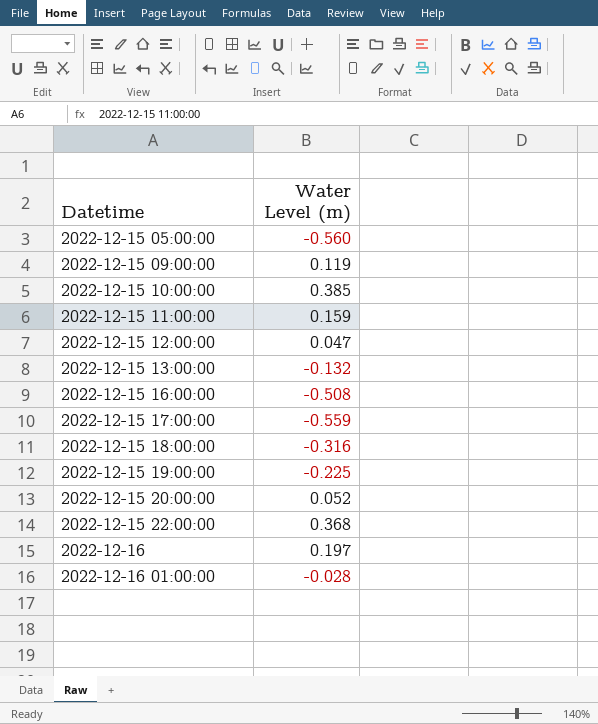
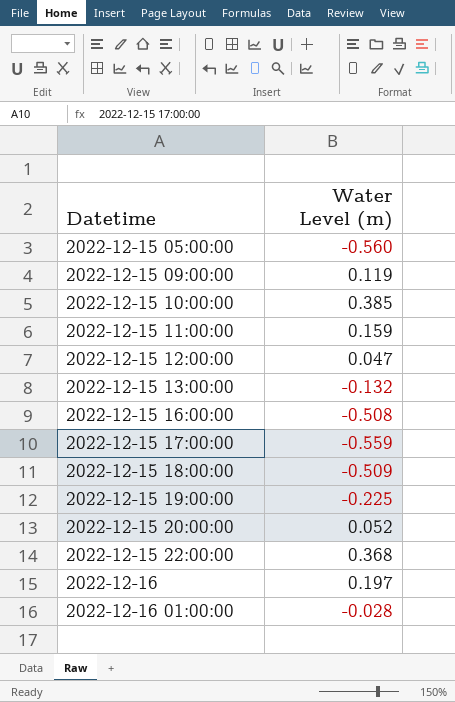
2022-12-15 18:00:00 | Water Level (m): -0.316 -> -0.509

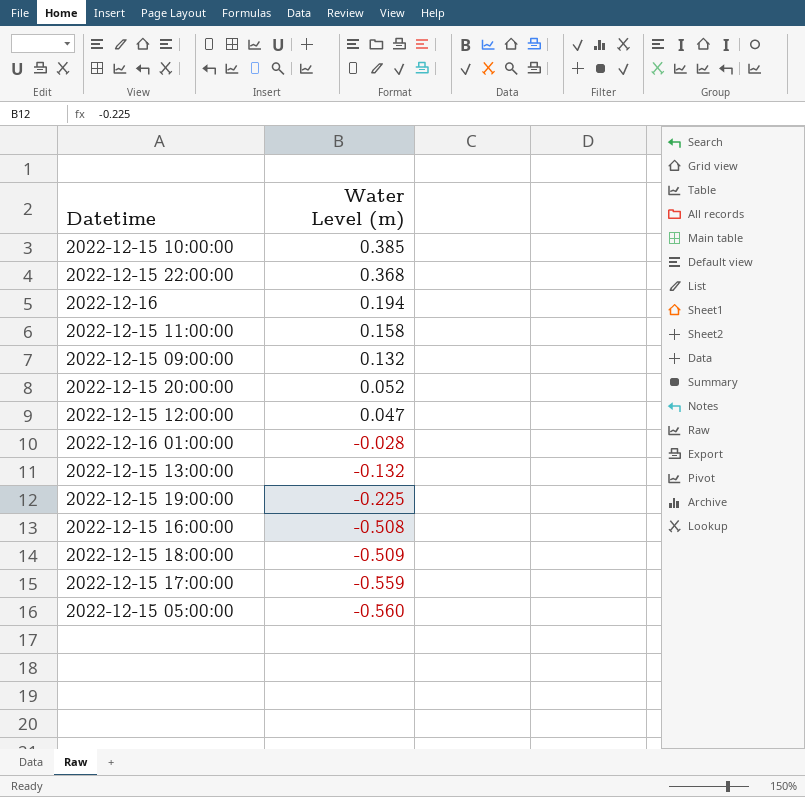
row order: Datetime ascending -> Water Level (m) descending
2022-12-16 | Water Level (m): 0.197 -> 0.194
2022-12-15 11:00:00 | Water Level (m): 0.159 -> 0.158
2022-12-15 09:00:00 | Water Level (m): 0.119 -> 0.132

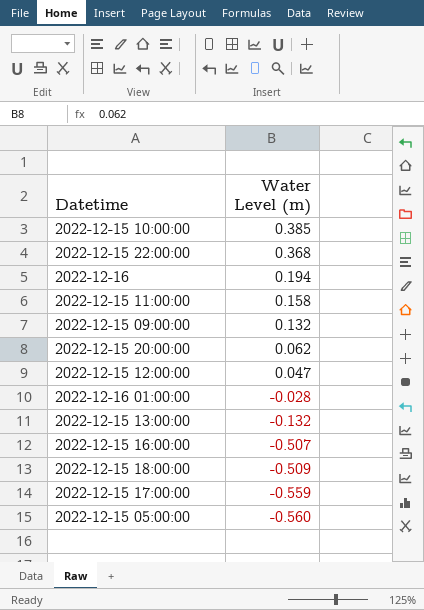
row 2022-12-15 19:00:00: -0.225 -> none
2022-12-15 20:00:00 | Water Level (m): 0.052 -> 0.062
2022-12-15 16:00:00 | Water Level (m): -0.508 -> -0.507

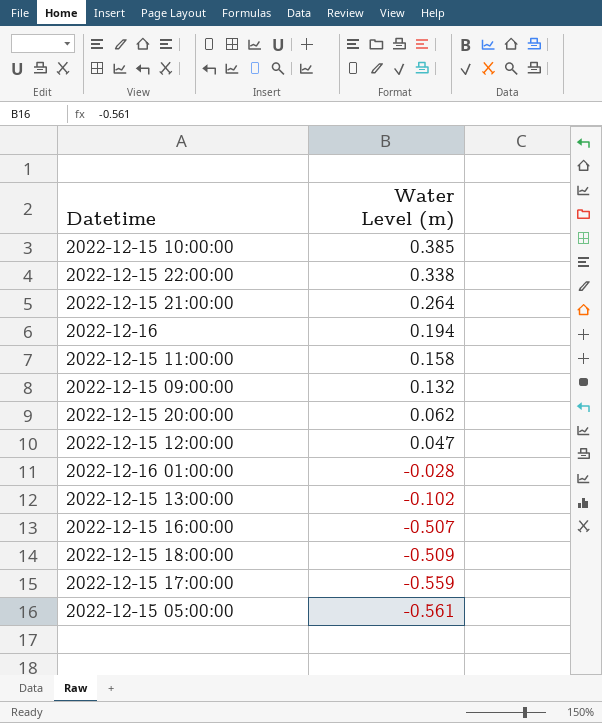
2022-12-15 22:00:00 | Water Level (m): 0.368 -> 0.338
row 2022-12-15 21:00:00: none -> 0.264
2022-12-15 13:00:00 | Water Level (m): -0.132 -> -0.102
2022-12-15 05:00:00 | Water Level (m): -0.560 -> -0.561

